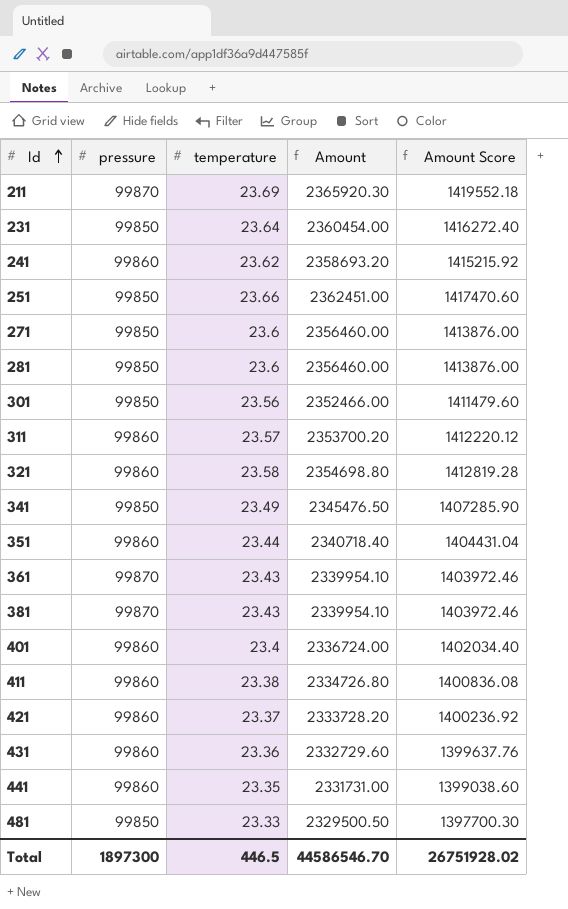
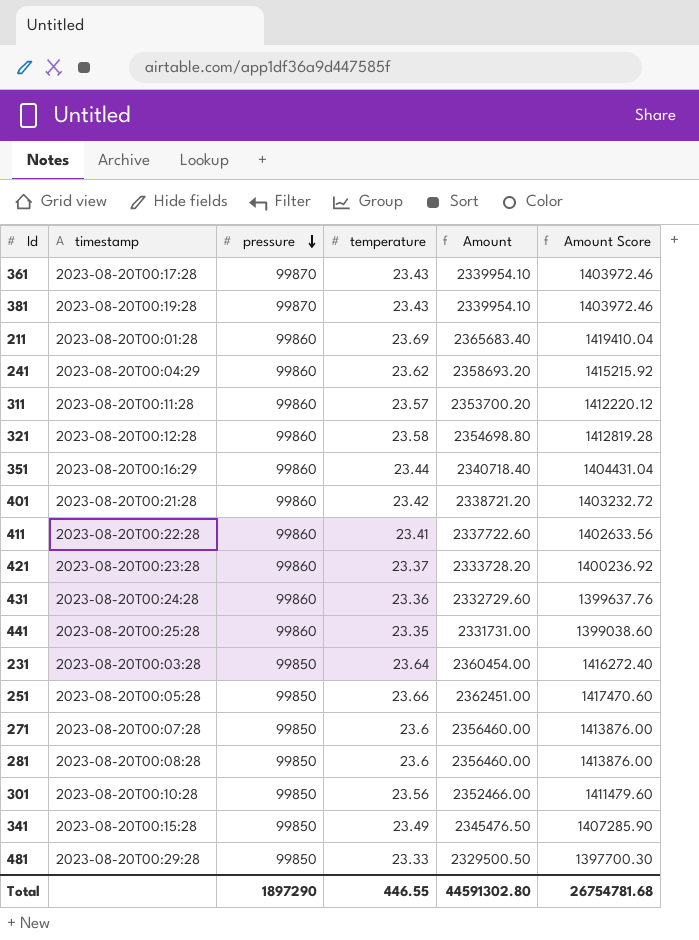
row order: Id ascending -> pressure descending
column timestamp | position: none -> 2
211 | pressure: 99870 -> 99860
211 | Amount: 2365920.30 -> 2365683.40
211 | Amount Score: 1419552.18 -> 1419410.04
401 | temperature: 23.4 -> 23.42
401 | Amount: 2336724.00 -> 2338721.20
401 | Amount Score: 1402034.40 -> 1403232.72
411 | temperature: 23.38 -> 23.41
411 | Amount: 2334726.80 -> 2337722.60
411 | Amount Score: 1400836.08 -> 1402633.56
Total | pressure: 1897300 -> 1897290
Total | temperature: 446.5 -> 446.55
Total | Amount: 44586546.70 -> 44591302.80
Total | Amount Score: 26751928.02 -> 26754781.68

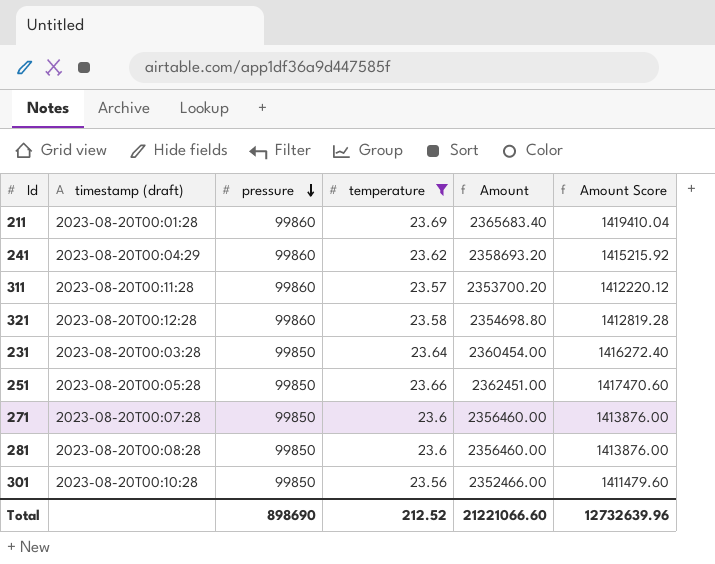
filter: none -> temperature >= 23.56
column name: timestamp -> timestamp (draft)
Total | pressure: 1897290 -> 898690
Total | temperature: 446.55 -> 212.52
Total | Amount: 44591302.80 -> 21221066.60
Total | Amount Score: 26754781.68 -> 12732639.96

